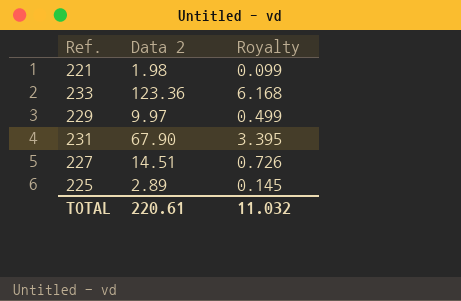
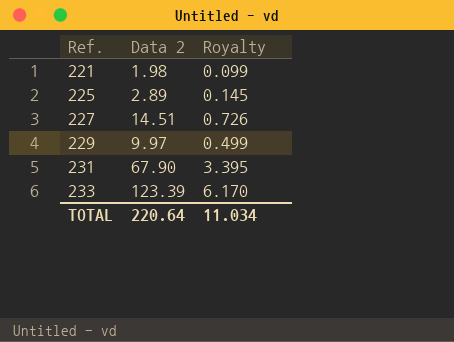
row order: none -> Ref. ascending
233 | Data 2: 123.36 -> 123.39
233 | Royalty: 6.168 -> 6.170
TOTAL | Data 2: 220.61 -> 220.64
TOTAL | Royalty: 11.032 -> 11.034

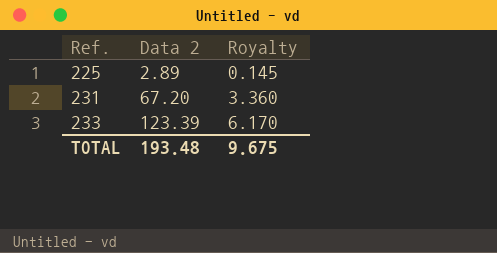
row 221: 1.98 | 0.099 -> none
row 227: 14.51 | 0.726 -> none
row 229: 9.97 | 0.499 -> none
231 | Data 2: 67.90 -> 67.20
231 | Royalty: 3.395 -> 3.360
TOTAL | Data 2: 220.64 -> 193.48
TOTAL | Royalty: 11.034 -> 9.675

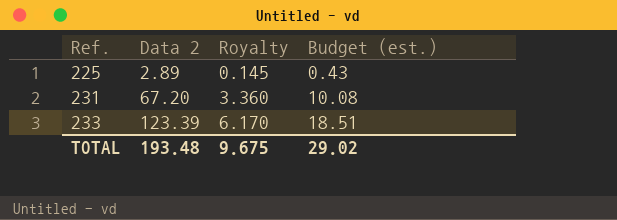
column Budget (est.) | formula: none -> [Data 2] * 0.15

